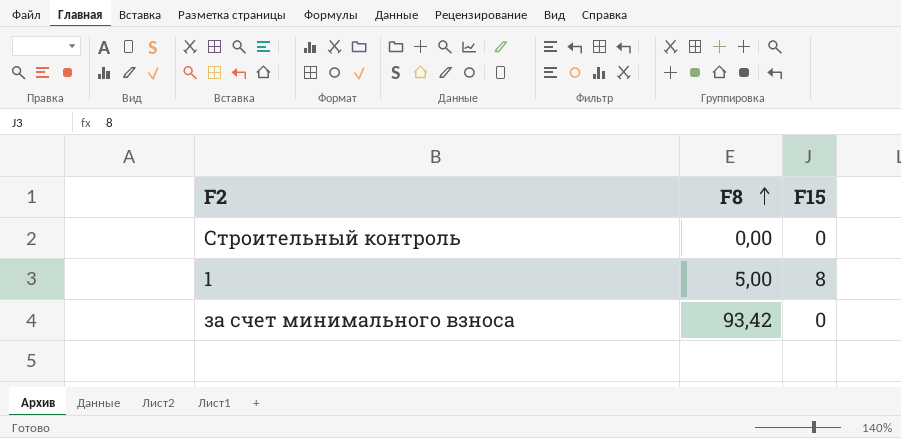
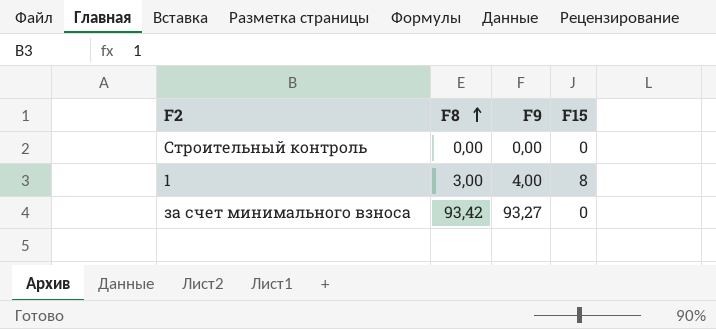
column F9 | position: none -> 3
1 | F8: 5,00 -> 3,00

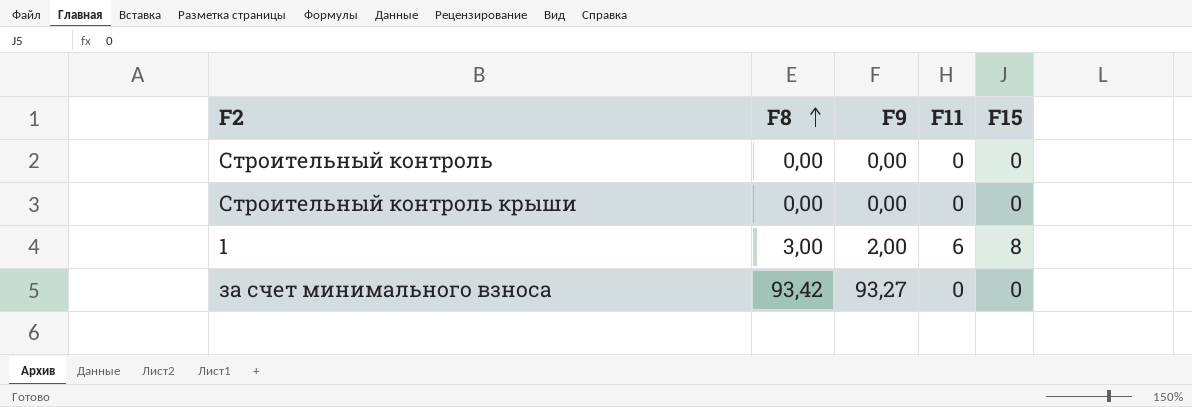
column F11 | position: none -> 4
row Строительный контроль крыши: none -> 0,00 | 0,00 | 0 | 0
1 | F9: 4,00 -> 2,00

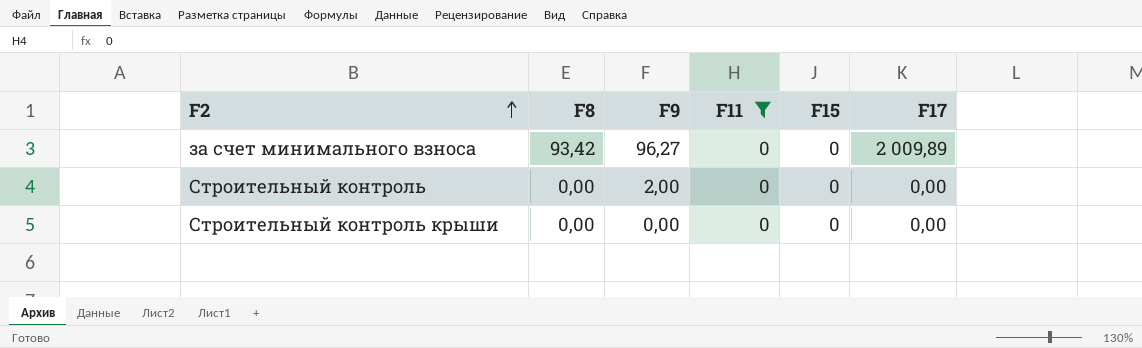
filter: none -> F11 = 0
row order: F8 ascending -> F2 ascending
column F17 | position: none -> 6
за счет минимального взноса | F9: 93,27 -> 96,27
Строительный контроль | F9: 0,00 -> 2,00

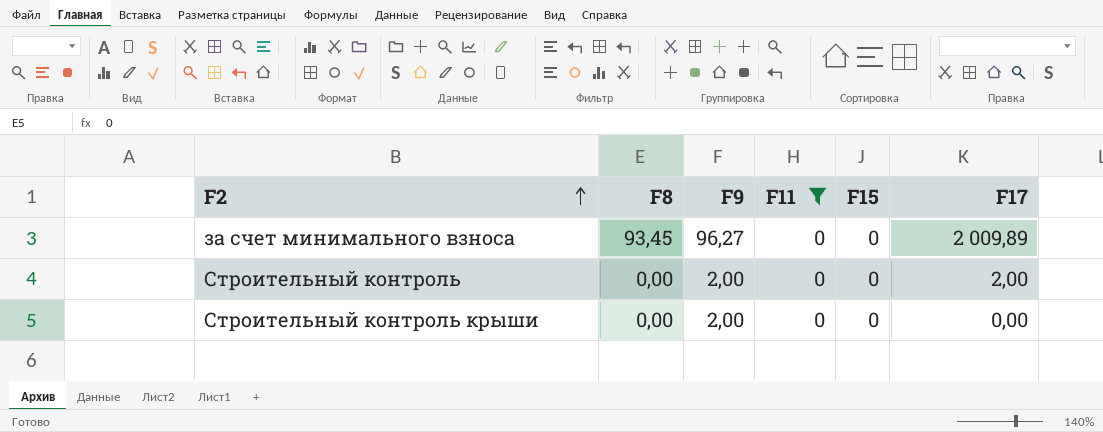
за счет минимального взноса | F8: 93,42 -> 93,45
Строительный контроль | F17: 0,00 -> 2,00
Строительный контроль крыши | F9: 0,00 -> 2,00

